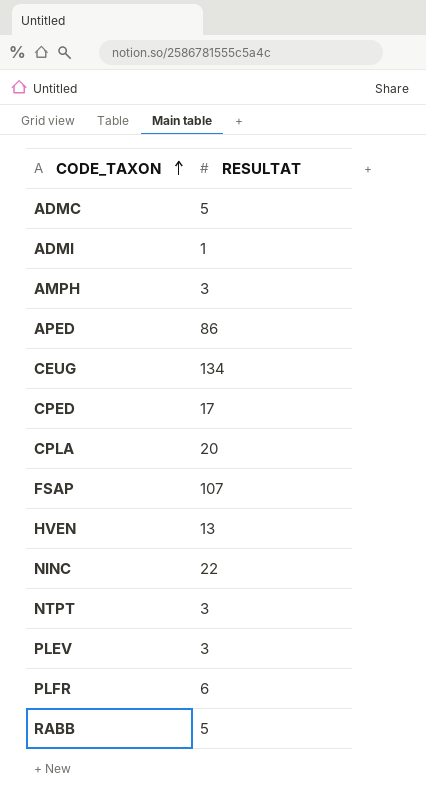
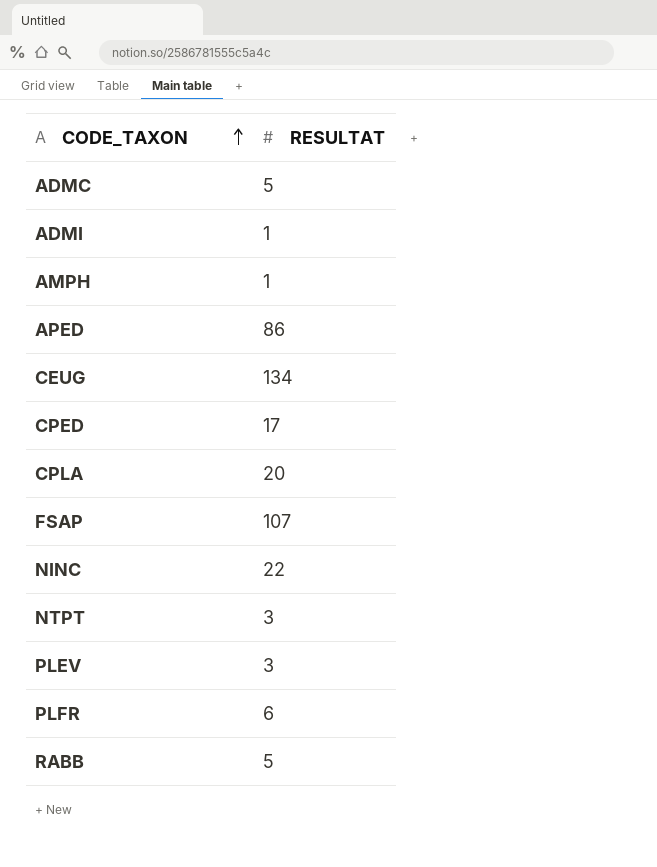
row HVEN: 13 -> none
AMPH | RESULTAT: 3 -> 1

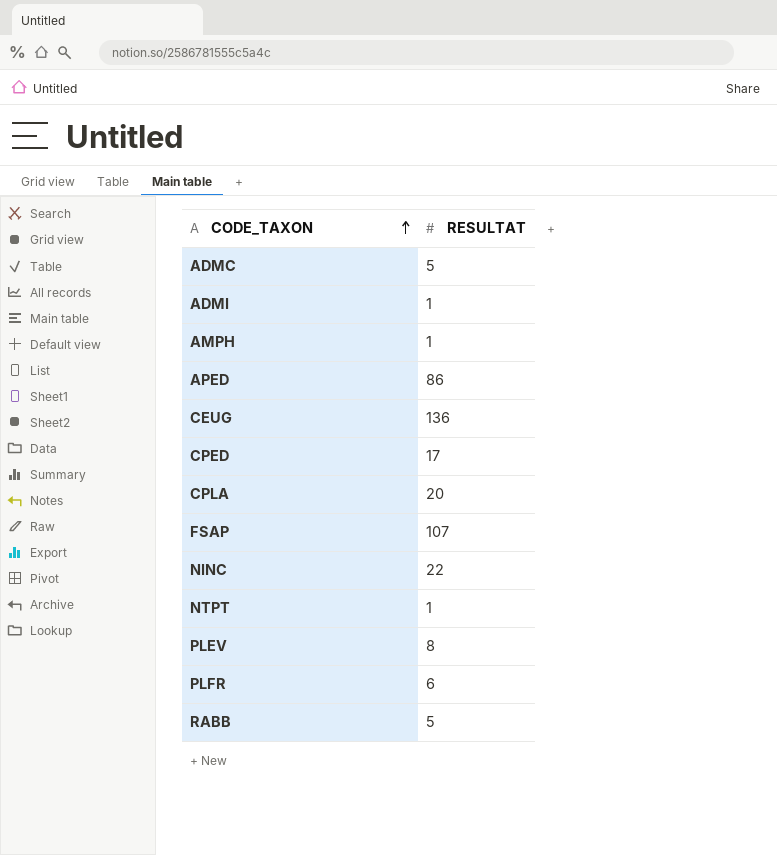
CEUG | RESULTAT: 134 -> 136
NTPT | RESULTAT: 3 -> 1
PLEV | RESULTAT: 3 -> 8

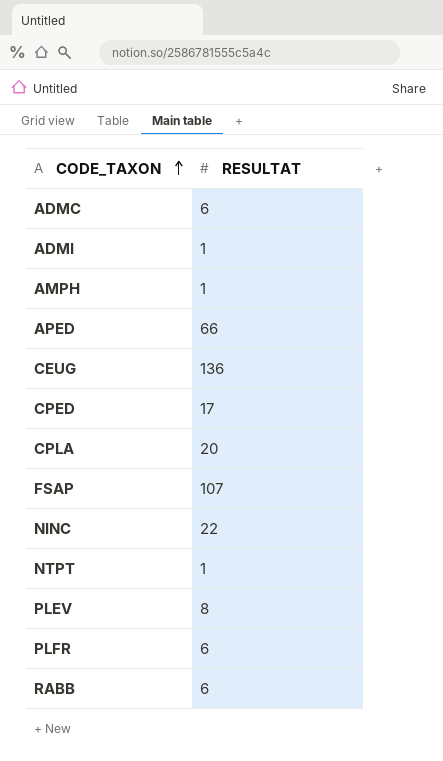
ADMC | RESULTAT: 5 -> 6
APED | RESULTAT: 86 -> 66
RABB | RESULTAT: 5 -> 6

